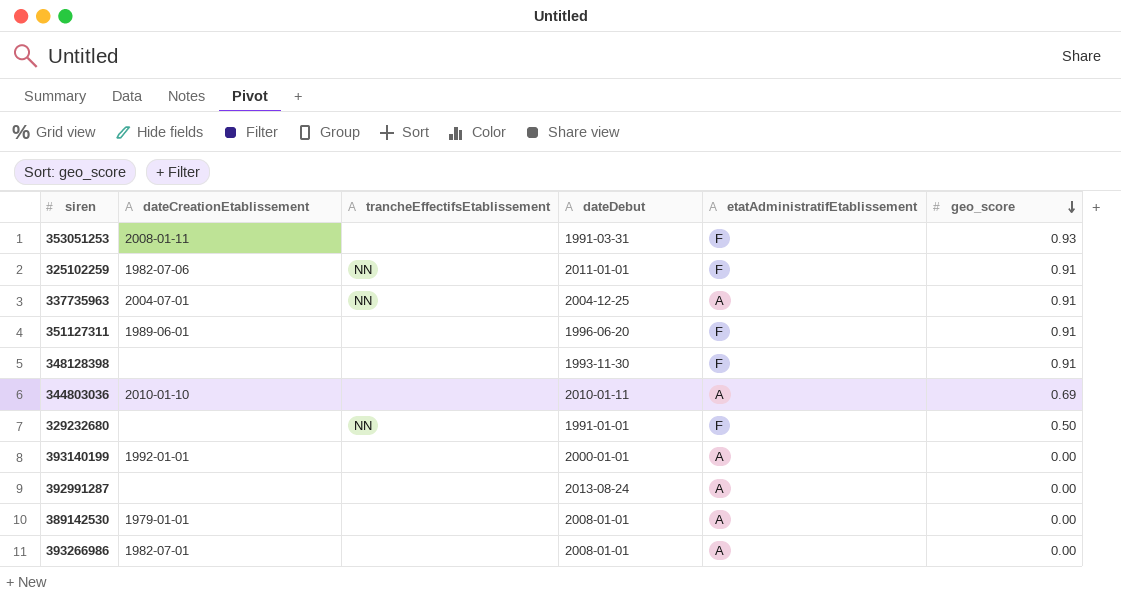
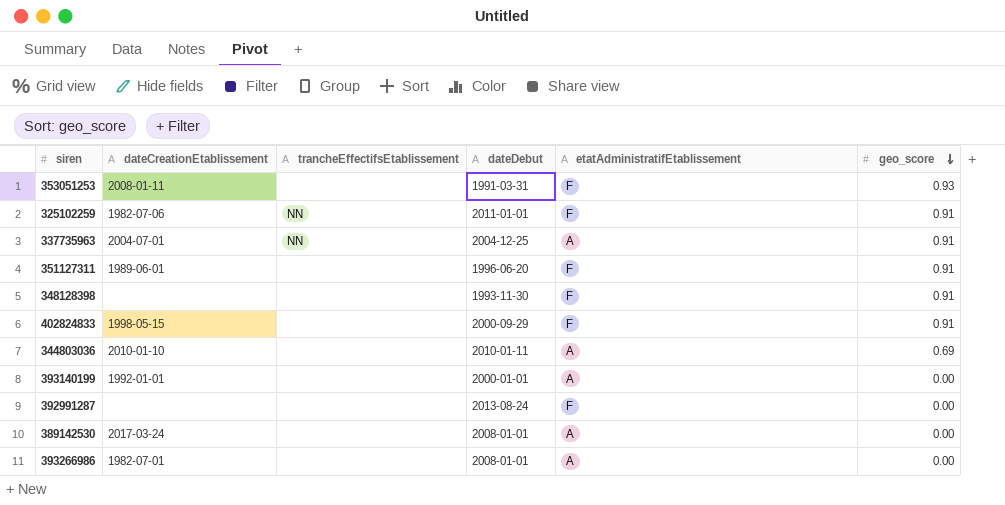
row 329232680: none | NN | 1991-01-01 | F | 0.50 -> none
row 402824833: none -> 1998-05-15 | none | 2000-09-29 | F | 0.91
392991287 | etatAdministratifEtablissement: A -> F
389142530 | dateCreationEtablissement: 1979-01-01 -> 2017-03-24

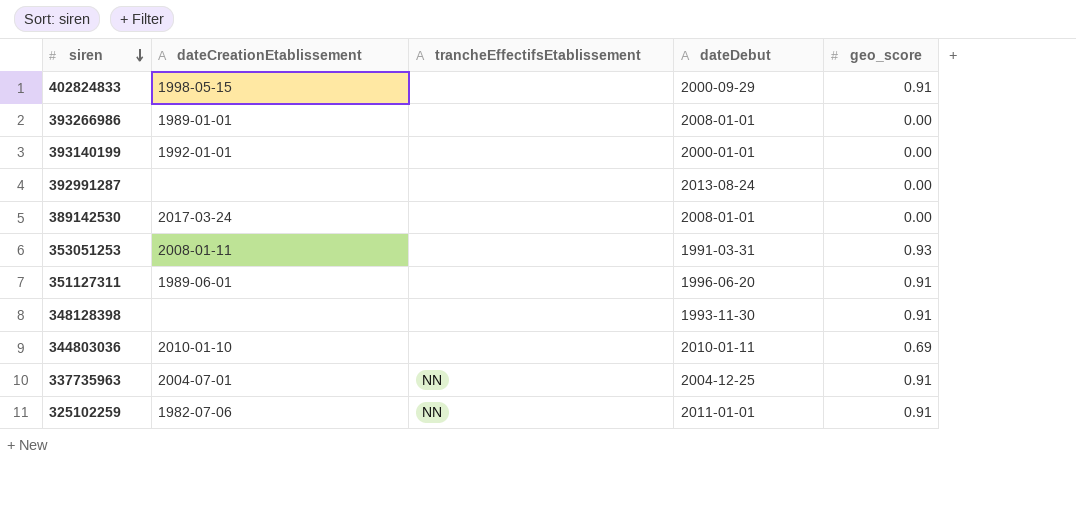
row order: geo_score descending -> siren descending
column etatAdministratifEtablissement | position: 5 -> none
393266986 | dateCreationEtablissement: 1982-07-01 -> 1989-01-01

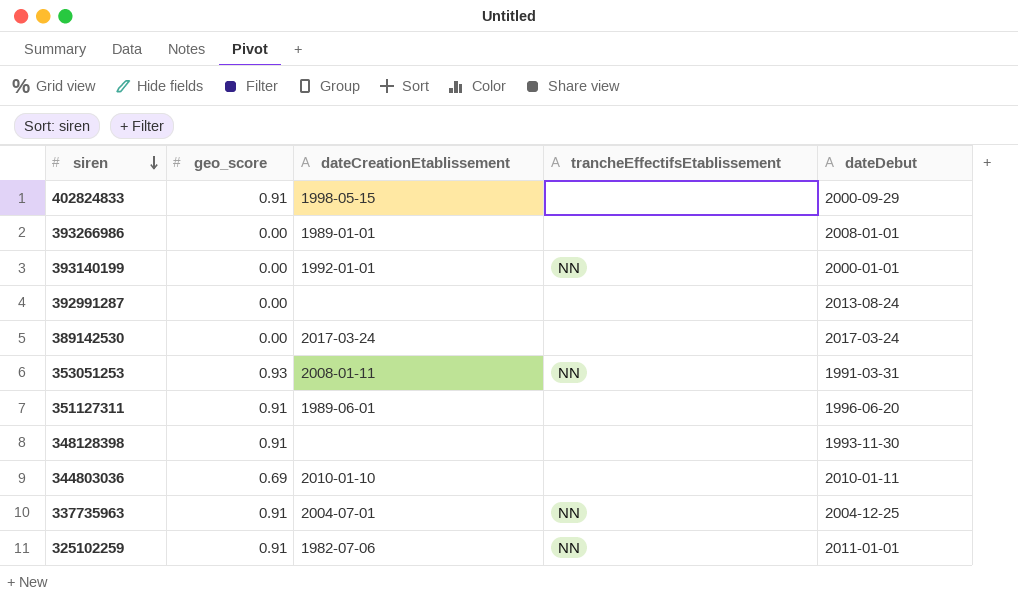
column geo_score | position: 5 -> 2
393140199 | trancheEffectifsEtablissement: none -> NN
389142530 | dateDebut: 2008-01-01 -> 2017-03-24
353051253 | trancheEffectifsEtablissement: none -> NN

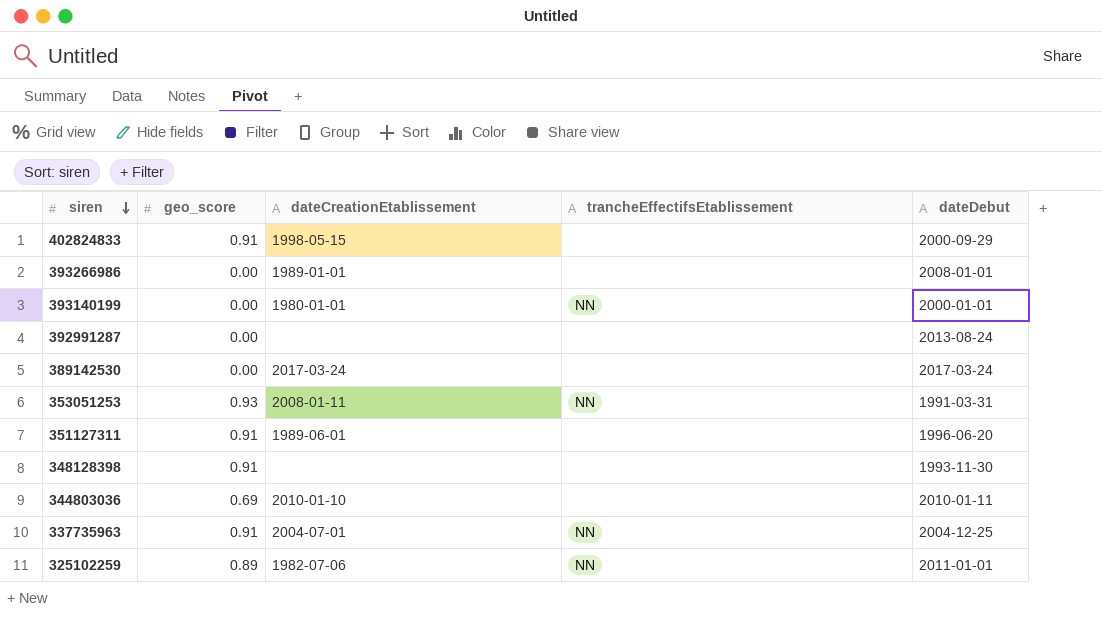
393140199 | dateCreationEtablissement: 1992-01-01 -> 1980-01-01
325102259 | geo_score: 0.91 -> 0.89

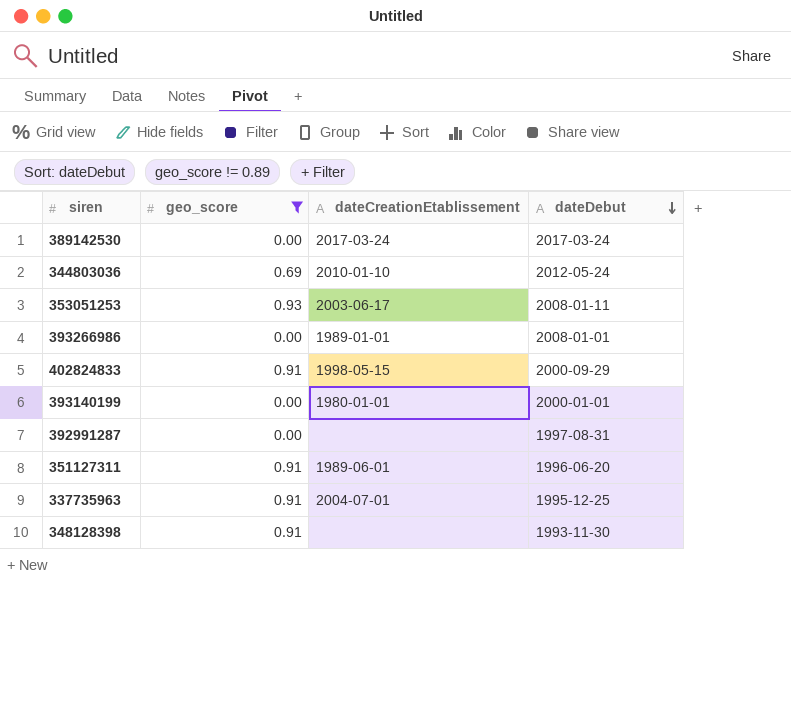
filter: none -> geo_score != 0.89
row order: siren descending -> dateDebut descending
column trancheEffectifsEtablissement | position: 4 -> none
344803036 | dateDebut: 2010-01-11 -> 2012-05-24
353051253 | dateCreationEtablissement: 2008-01-11 -> 2003-06-17
353051253 | dateDebut: 1991-03-31 -> 2008-01-11
392991287 | dateDebut: 2013-08-24 -> 1997-08-31
337735963 | dateDebut: 2004-12-25 -> 1995-12-25

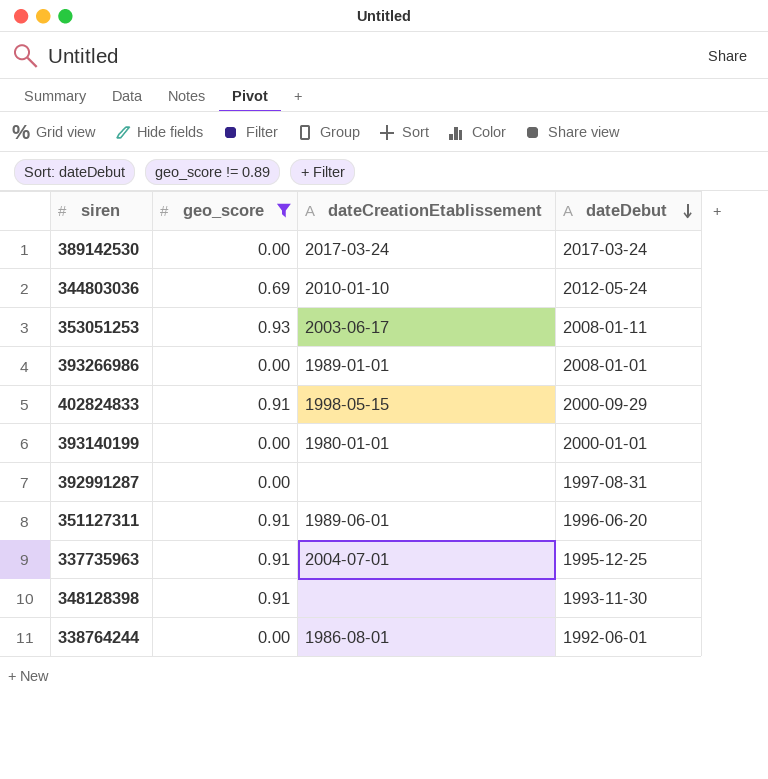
row 338764244: none -> 0.00 | 1986-08-01 | 1992-06-01

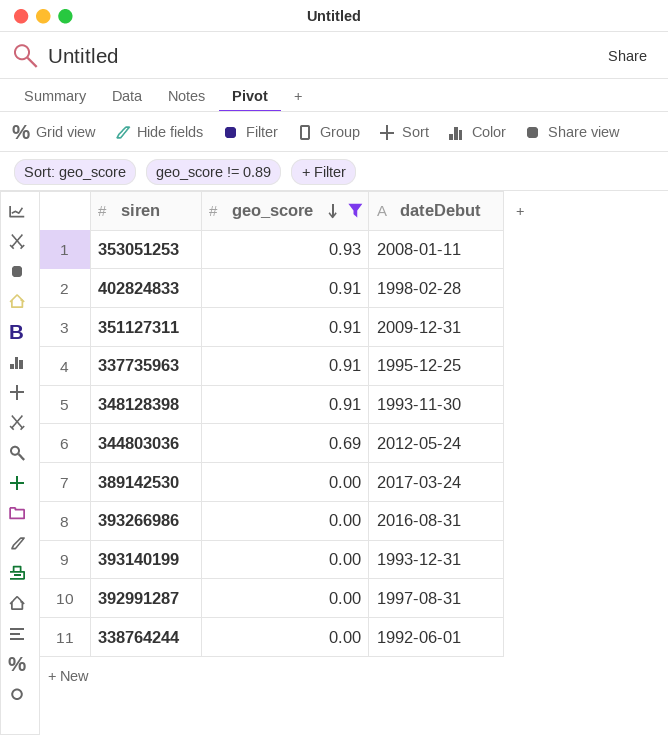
row order: dateDebut descending -> geo_score descending
column dateCreationEtablissement | position: 3 -> none
402824833 | dateDebut: 2000-09-29 -> 1998-02-28
351127311 | dateDebut: 1996-06-20 -> 2009-12-31
393266986 | dateDebut: 2008-01-01 -> 2016-08-31
393140199 | dateDebut: 2000-01-01 -> 1993-12-31

